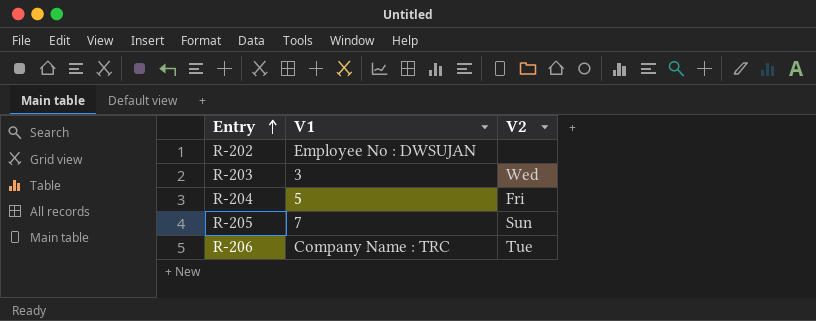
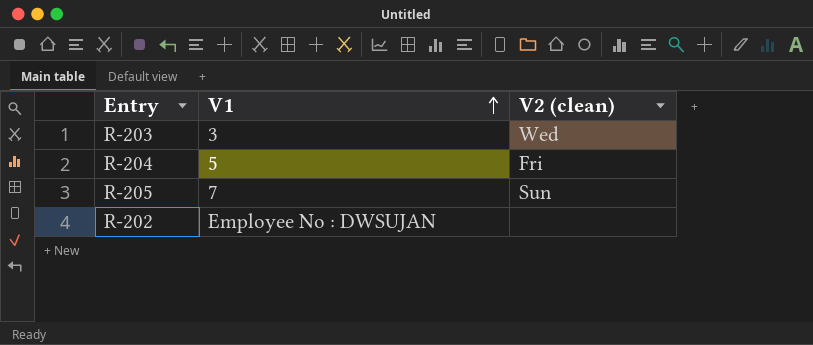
row order: Entry ascending -> V1 ascending
column name: V2 -> V2 (clean)
row R-206: Company Name : TRC | Tue -> none

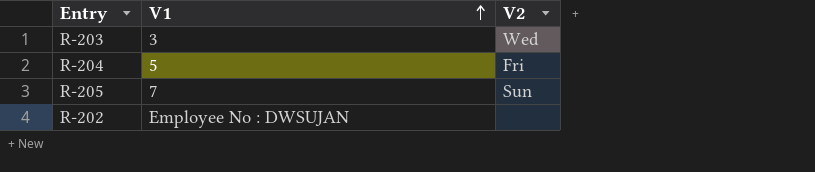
column name: V2 (clean) -> V2

